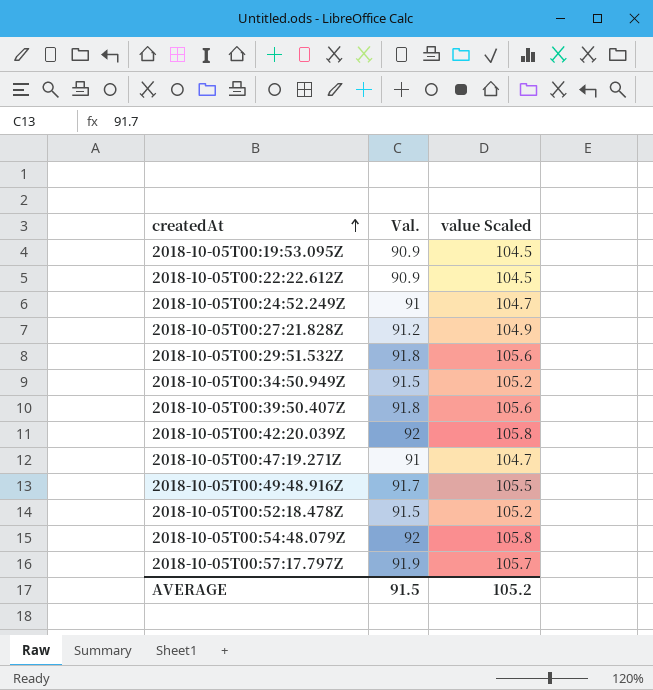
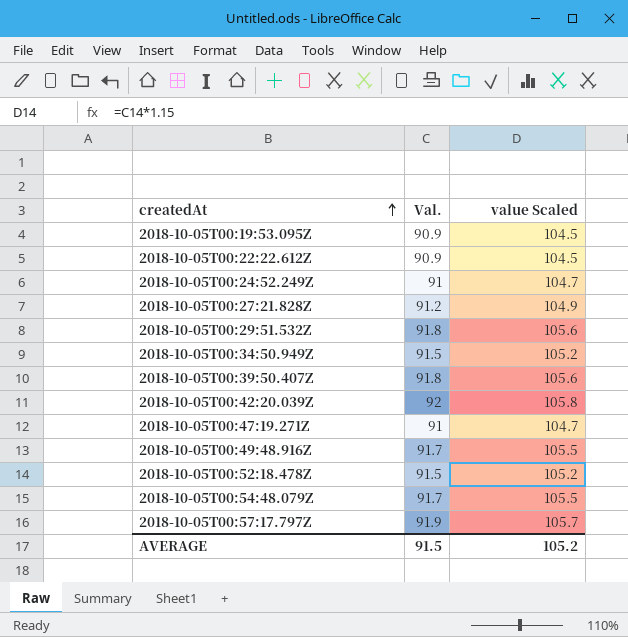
2018-10-05T00:54:48.079Z | Val.: 92 -> 91.7
2018-10-05T00:54:48.079Z | value Scaled: 105.8 -> 105.5

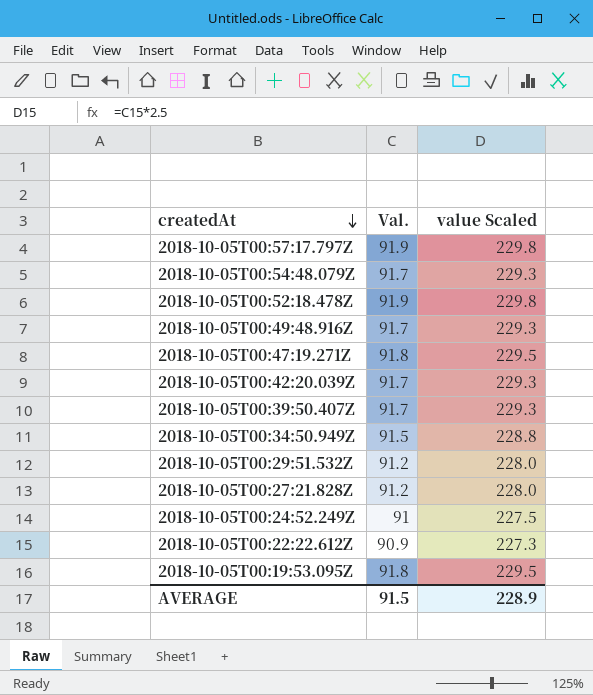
row order: createdAt ascending -> createdAt descending
column value Scaled | formula: [Val.] * 1.15 -> [Val.] * 2.5
2018-10-05T00:52:18.478Z | Val.: 91.5 -> 91.9
2018-10-05T00:47:19.271Z | Val.: 91 -> 91.8
2018-10-05T00:42:20.039Z | Val.: 92 -> 91.7
2018-10-05T00:39:50.407Z | Val.: 91.8 -> 91.7
2018-10-05T00:29:51.532Z | Val.: 91.8 -> 91.2
2018-10-05T00:19:53.095Z | Val.: 90.9 -> 91.8
AVERAGE | value Scaled: 105.2 -> 228.9

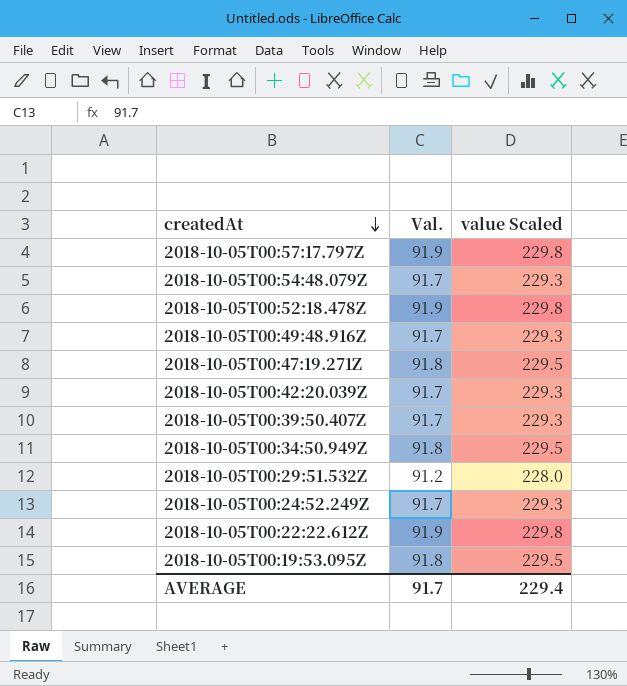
row 2018-10-05T00:27:21.828Z: 91.2 | 228.0 -> none
2018-10-05T00:34:50.949Z | Val.: 91.5 -> 91.8
2018-10-05T00:34:50.949Z | value Scaled: 228.8 -> 229.5
2018-10-05T00:24:52.249Z | Val.: 91 -> 91.7
2018-10-05T00:24:52.249Z | value Scaled: 227.5 -> 229.3
2018-10-05T00:22:22.612Z | Val.: 90.9 -> 91.9
2018-10-05T00:22:22.612Z | value Scaled: 227.3 -> 229.8
AVERAGE | Val.: 91.5 -> 91.7
AVERAGE | value Scaled: 228.9 -> 229.4

